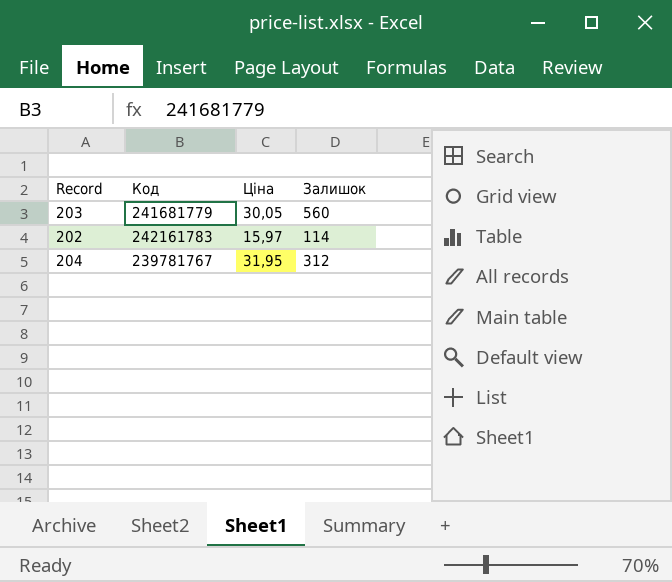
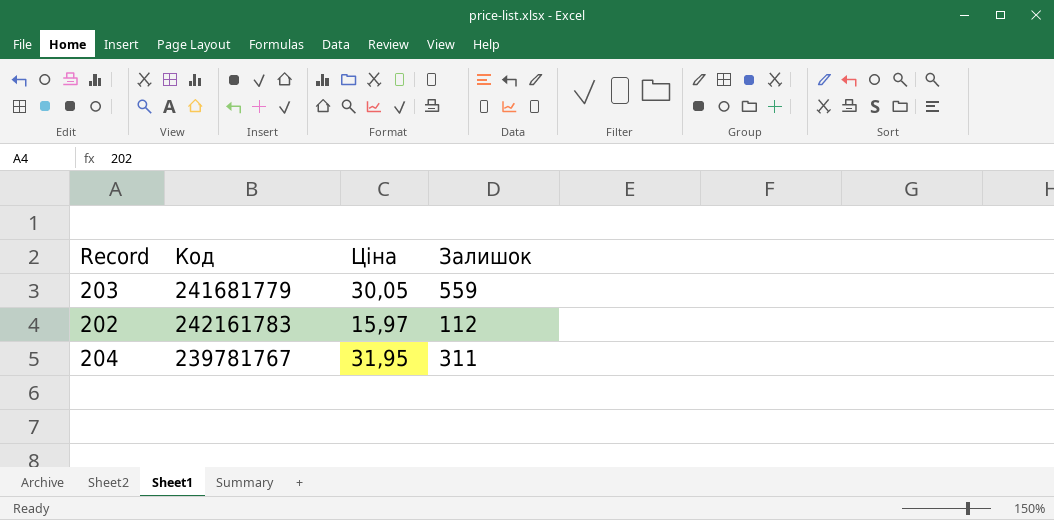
203 | Залишок: 560 -> 559
202 | Залишок: 114 -> 112
204 | Залишок: 312 -> 311

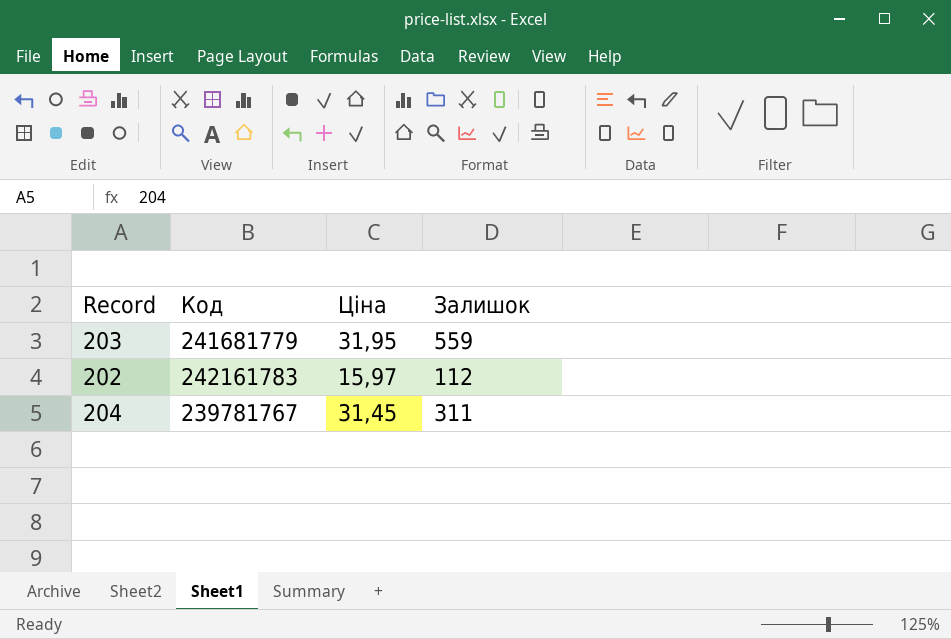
203 | Ціна: 30,05 -> 31,95
204 | Ціна: 31,95 -> 31,45

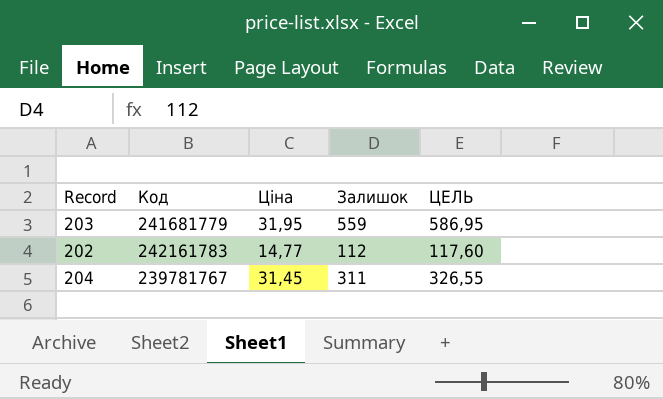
column ЦЕЛЬ | formula: none -> [Залишок] * 1,05
202 | Ціна: 15,97 -> 14,77

